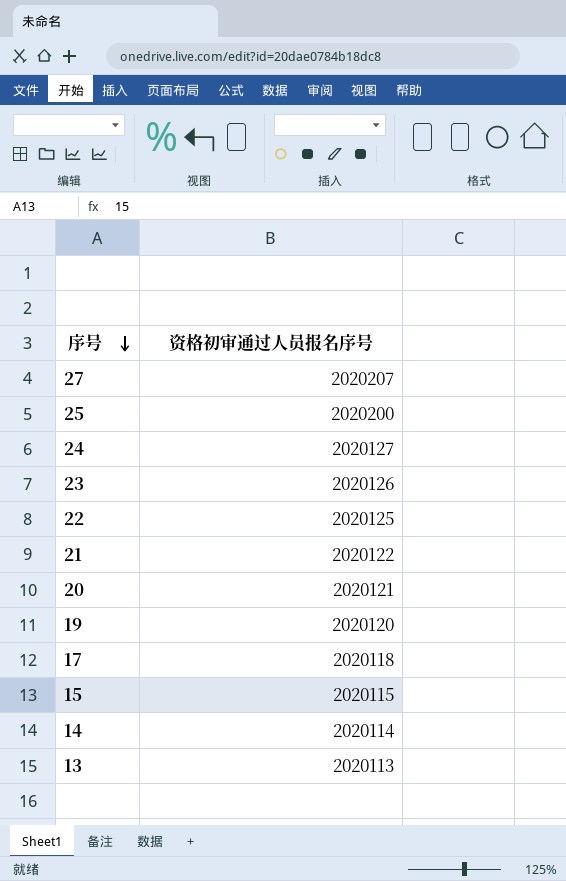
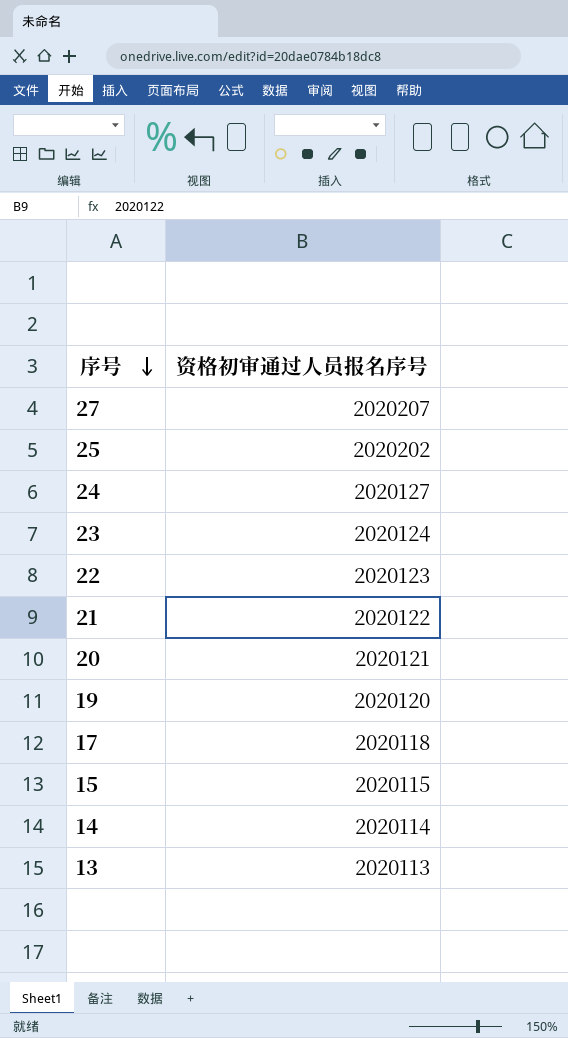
25 | 资格初审通过人员报名序号: 2020200 -> 2020202
23 | 资格初审通过人员报名序号: 2020126 -> 2020124
22 | 资格初审通过人员报名序号: 2020125 -> 2020123

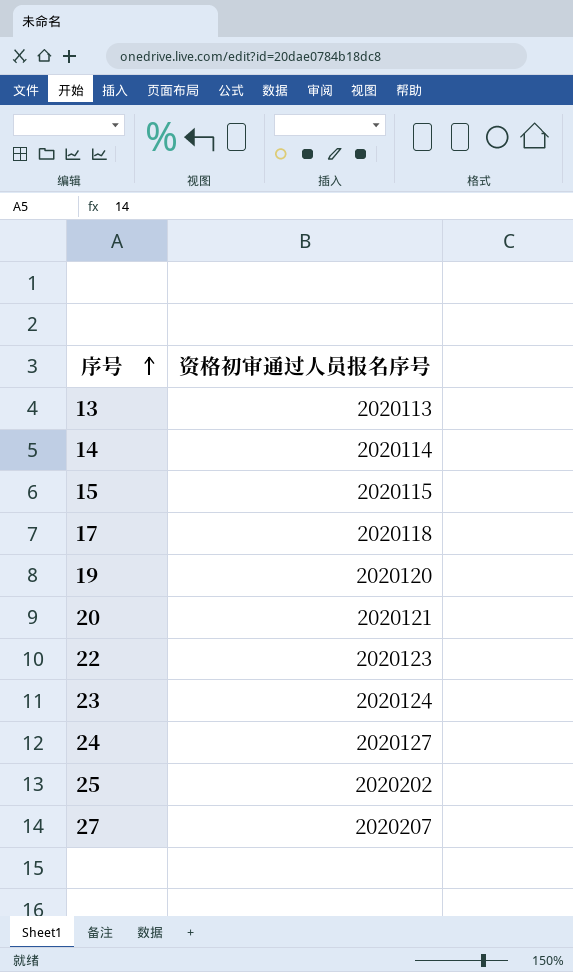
row order: 序号 descending -> 序号 ascending
row 21: 2020122 -> none

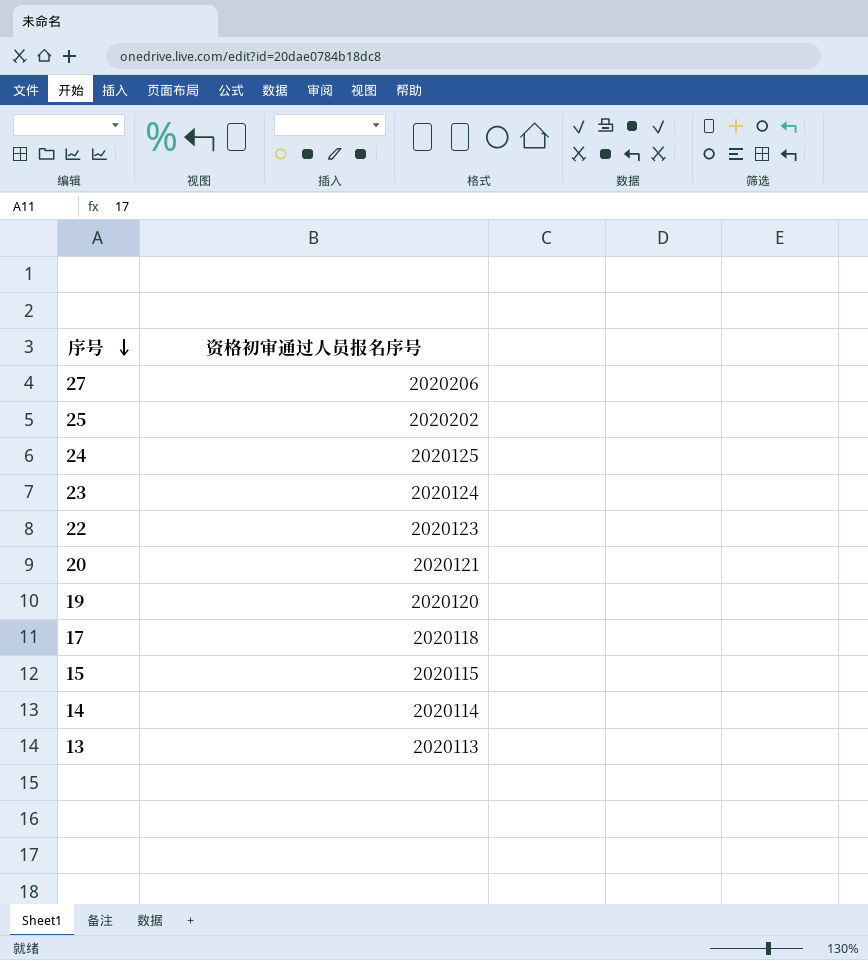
row order: 序号 ascending -> 序号 descending
27 | 资格初审通过人员报名序号: 2020207 -> 2020206
24 | 资格初审通过人员报名序号: 2020127 -> 2020125

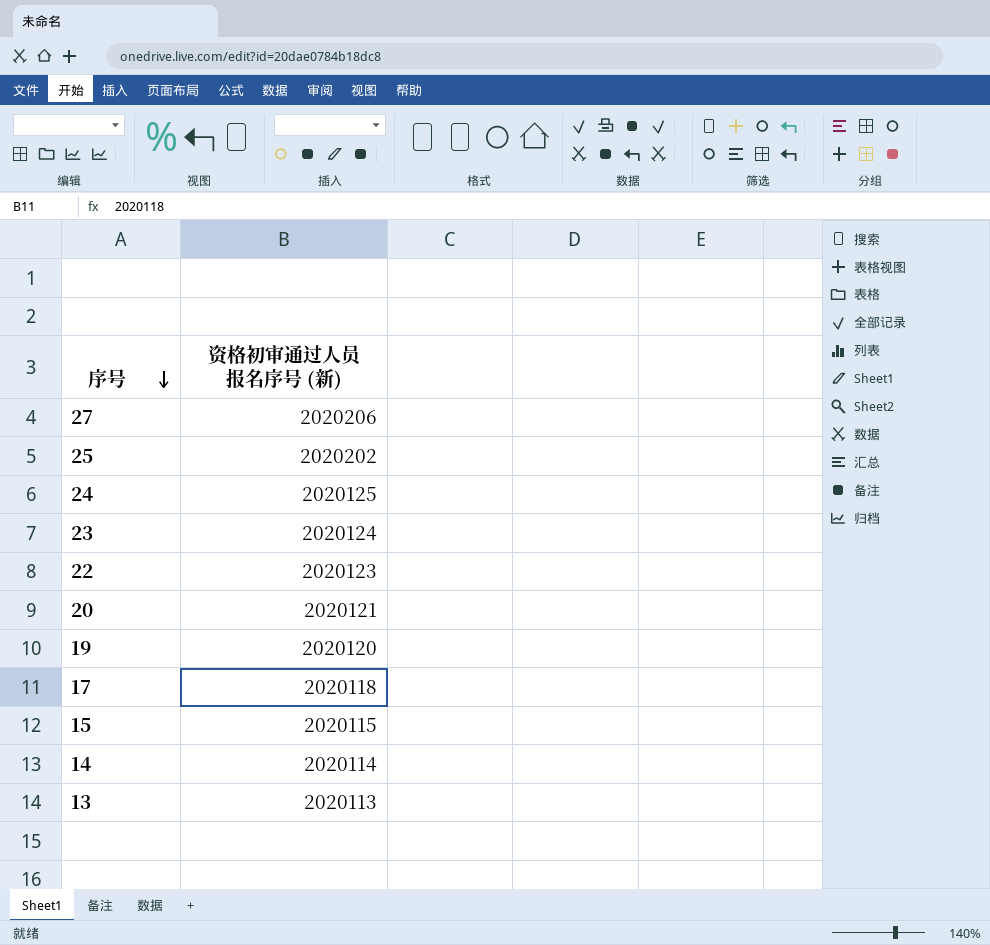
column name: 资格初审通过人员报名序号 -> 资格初审通过人员报名序号 (新)

